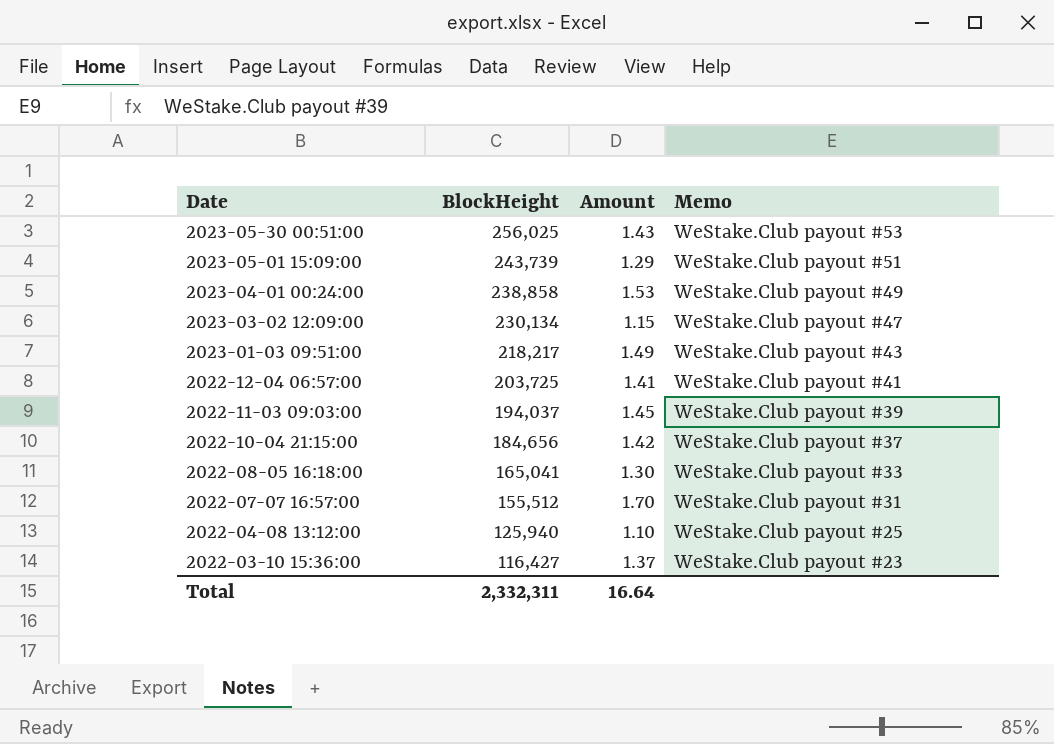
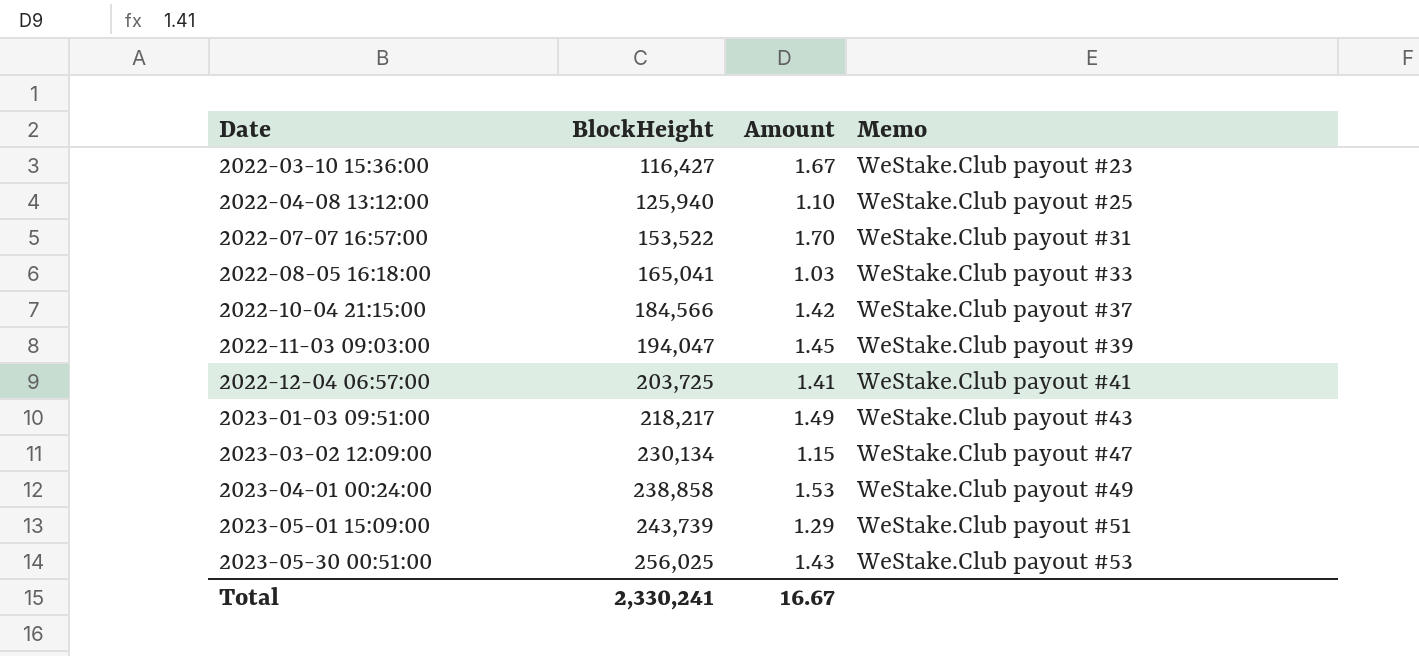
row order: Date descending -> Date ascending
2022-03-10 15:36:00 | Amount: 1.37 -> 1.67
2022-07-07 16:57:00 | BlockHeight: 155,512 -> 153,522
2022-08-05 16:18:00 | Amount: 1.30 -> 1.03
2022-10-04 21:15:00 | BlockHeight: 184,656 -> 184,566
2022-11-03 09:03:00 | BlockHeight: 194,037 -> 194,047
Total | BlockHeight: 2,332,311 -> 2,330,241
Total | Amount: 16.64 -> 16.67

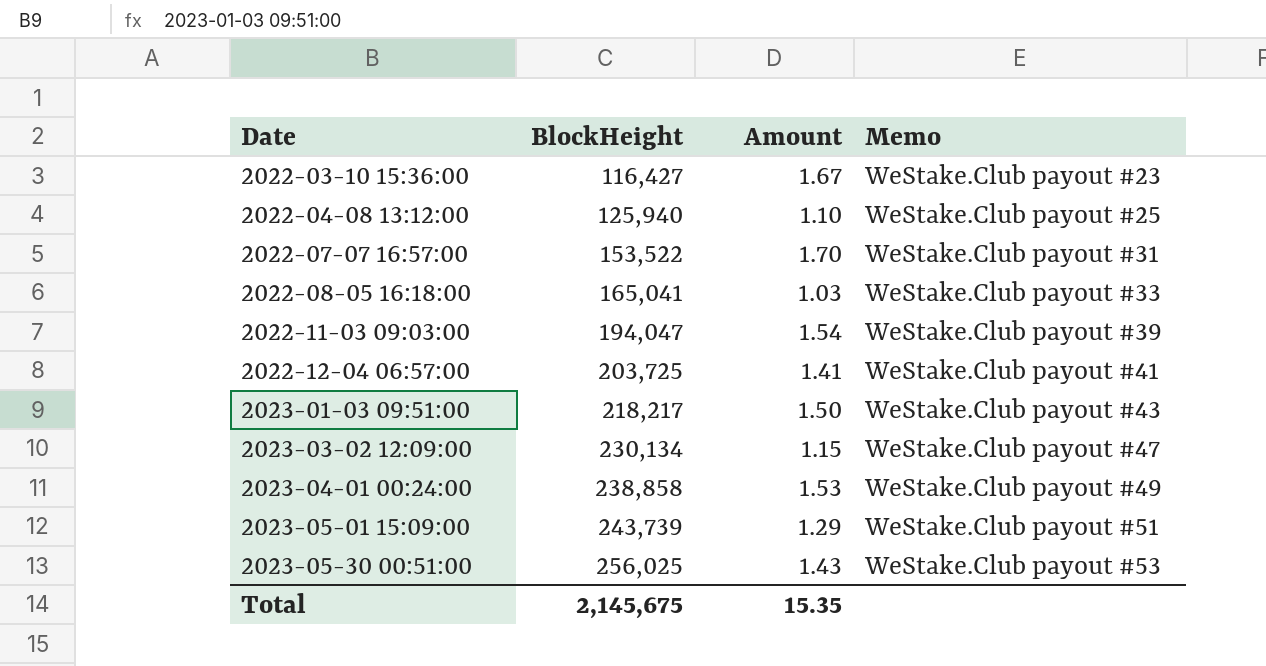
row 2022-10-04 21:15:00: 184,566 | 1.42 | WeStake.Club payout #37 -> none
2022-11-03 09:03:00 | Amount: 1.45 -> 1.54
2023-01-03 09:51:00 | Amount: 1.49 -> 1.50
Total | BlockHeight: 2,330,241 -> 2,145,675
Total | Amount: 16.67 -> 15.35

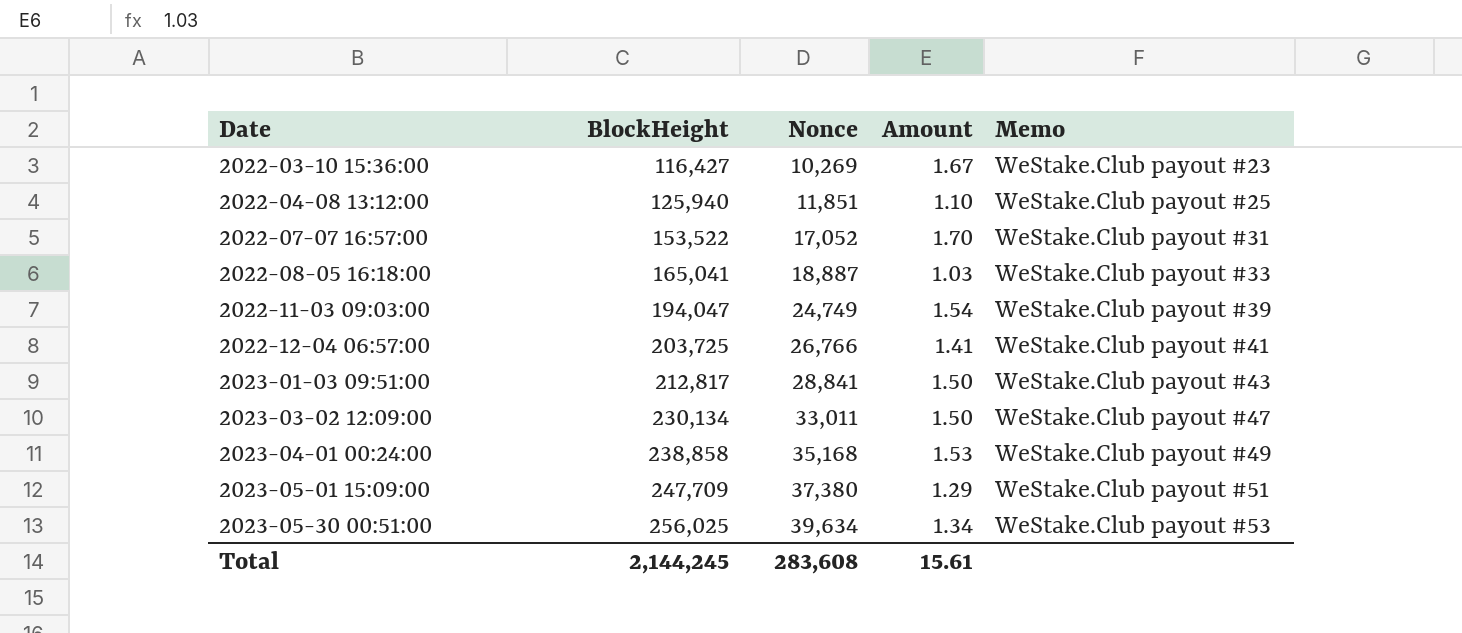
column Nonce | position: none -> 3
2023-01-03 09:51:00 | BlockHeight: 218,217 -> 212,817
2023-03-02 12:09:00 | Amount: 1.15 -> 1.50
2023-05-01 15:09:00 | BlockHeight: 243,739 -> 247,709
2023-05-30 00:51:00 | Amount: 1.43 -> 1.34
Total | BlockHeight: 2,145,675 -> 2,144,245
Total | Amount: 15.35 -> 15.61

